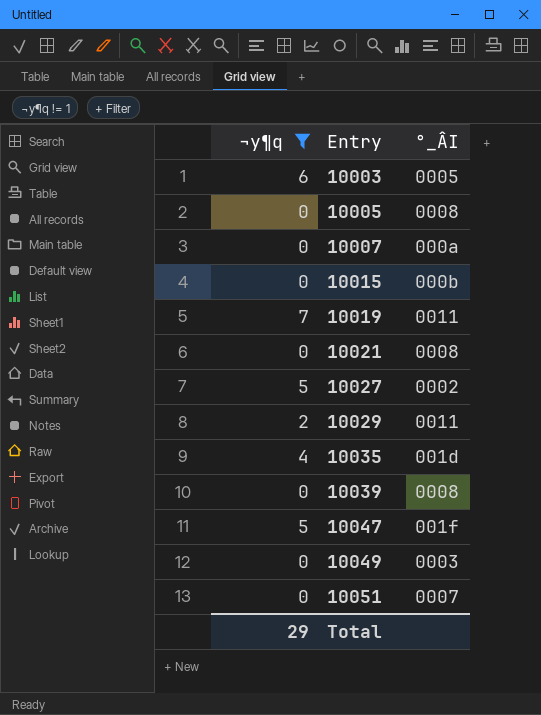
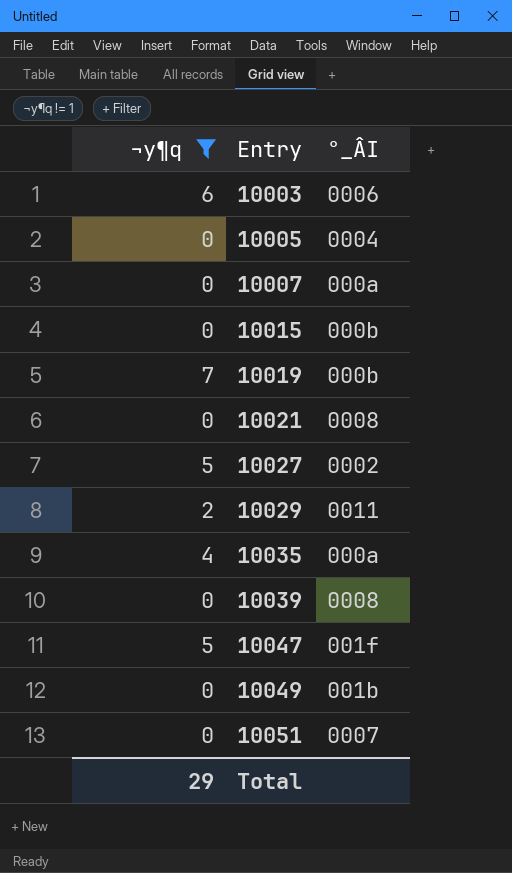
10003 | °_ÂI: 0005 -> 0006
10005 | °_ÂI: 0008 -> 0004
10019 | °_ÂI: 0011 -> 000b
10035 | °_ÂI: 001d -> 000a
10049 | °_ÂI: 0003 -> 001b

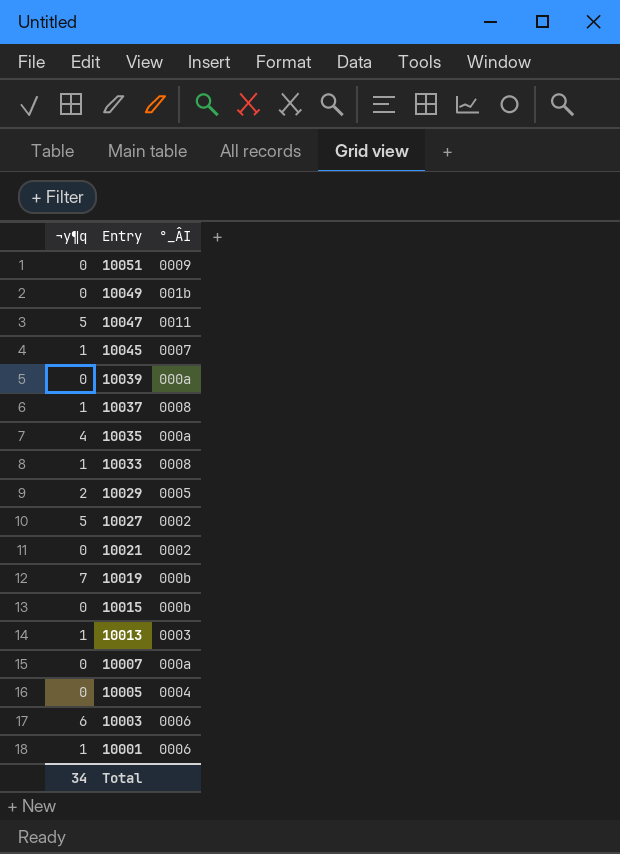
filter: ¬y¶q != 1 -> none
row order: Entry ascending -> Entry descending
10051 | °_ÂI: 0007 -> 0009
10047 | °_ÂI: 001f -> 0011
10039 | °_ÂI: 0008 -> 000a
10029 | °_ÂI: 0011 -> 0005
10021 | °_ÂI: 0008 -> 0002
Total | ¬y¶q: 29 -> 34

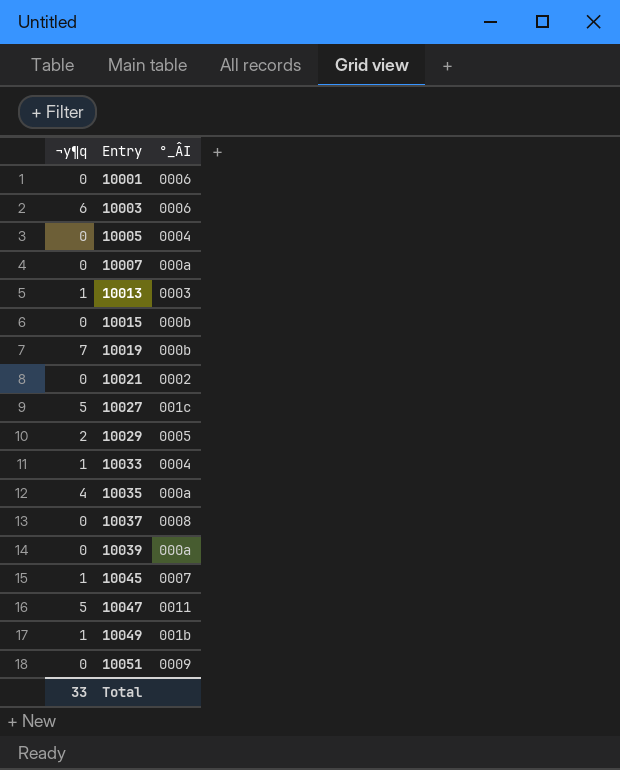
row order: Entry descending -> Entry ascending
10001 | ¬y¶q: 1 -> 0
10027 | °_ÂI: 0002 -> 001c
10033 | °_ÂI: 0008 -> 0004
10037 | ¬y¶q: 1 -> 0
10049 | ¬y¶q: 0 -> 1
Total | ¬y¶q: 34 -> 33

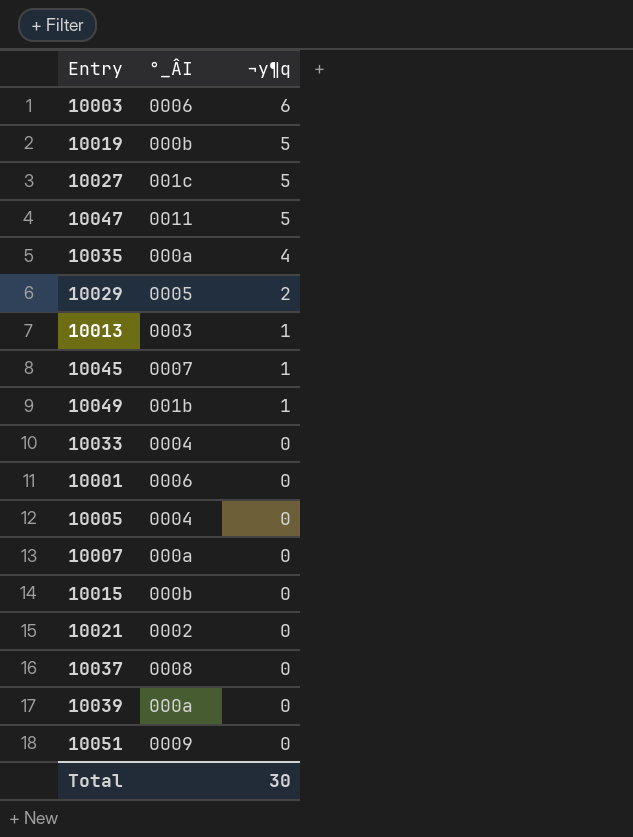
row order: Entry ascending -> ¬y¶q descending
column ¬y¶q | position: 1 -> 3
10019 | ¬y¶q: 7 -> 5
10033 | ¬y¶q: 1 -> 0
Total | ¬y¶q: 33 -> 30

